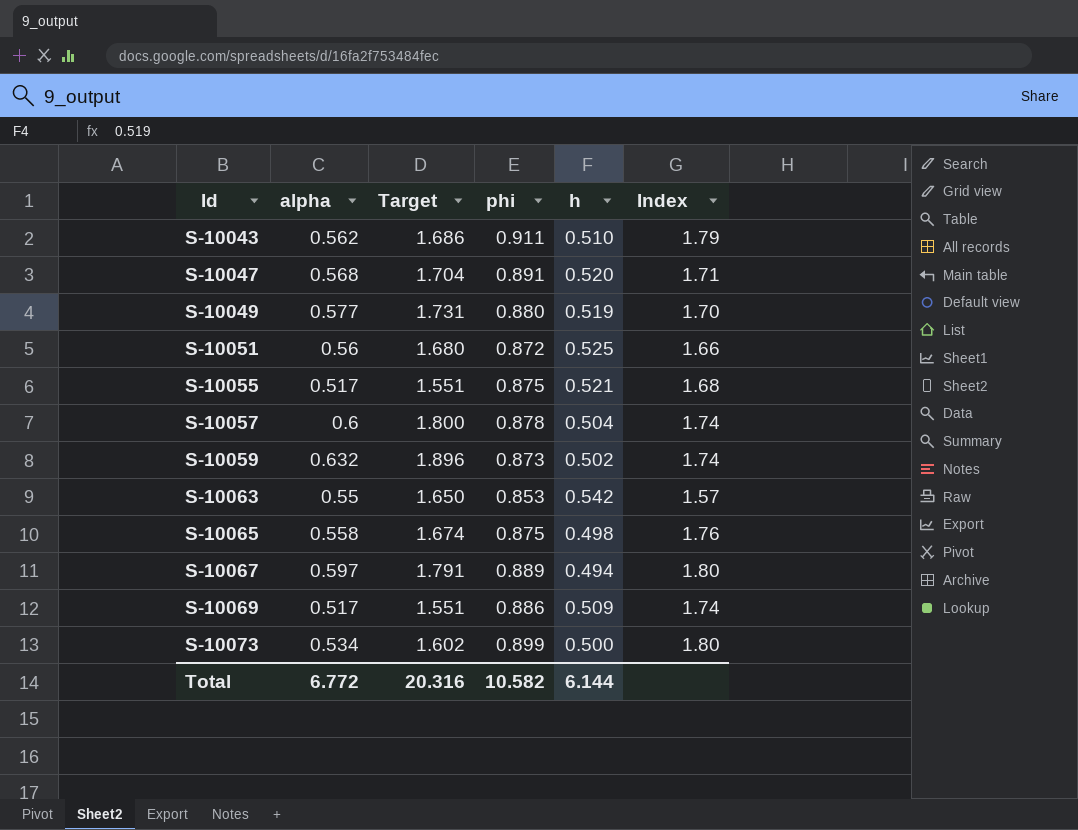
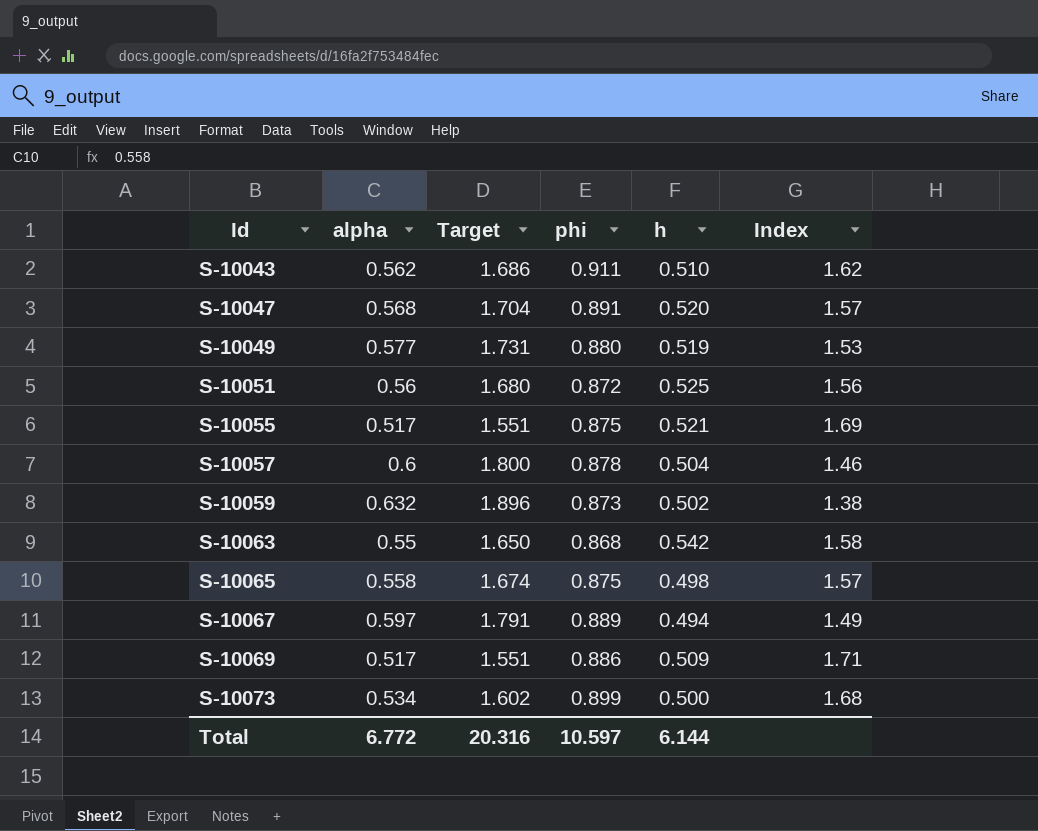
column Index | formula: [phi] / [h] -> [phi] / [alpha]
S-10063 | phi: 0.853 -> 0.868
Total | phi: 10.582 -> 10.597

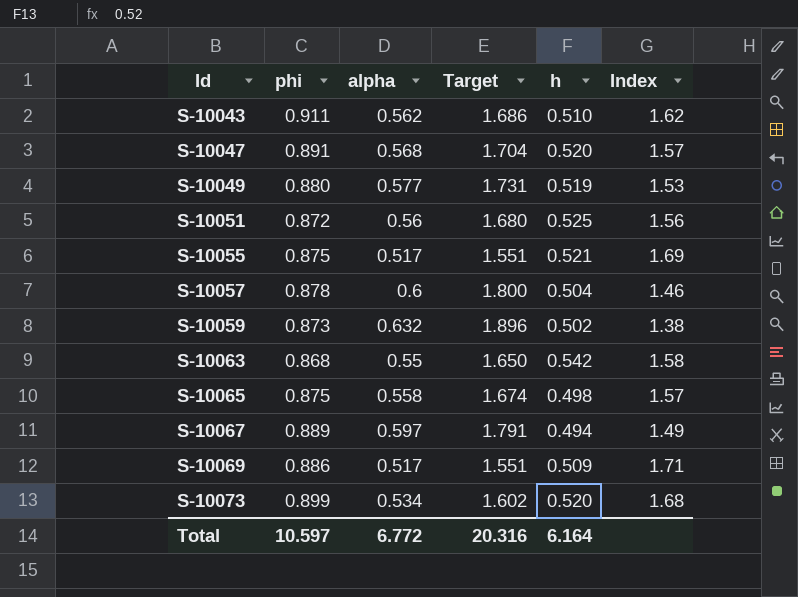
column phi | position: 4 -> 2
S-10073 | h: 0.500 -> 0.520
Total | h: 6.144 -> 6.164

